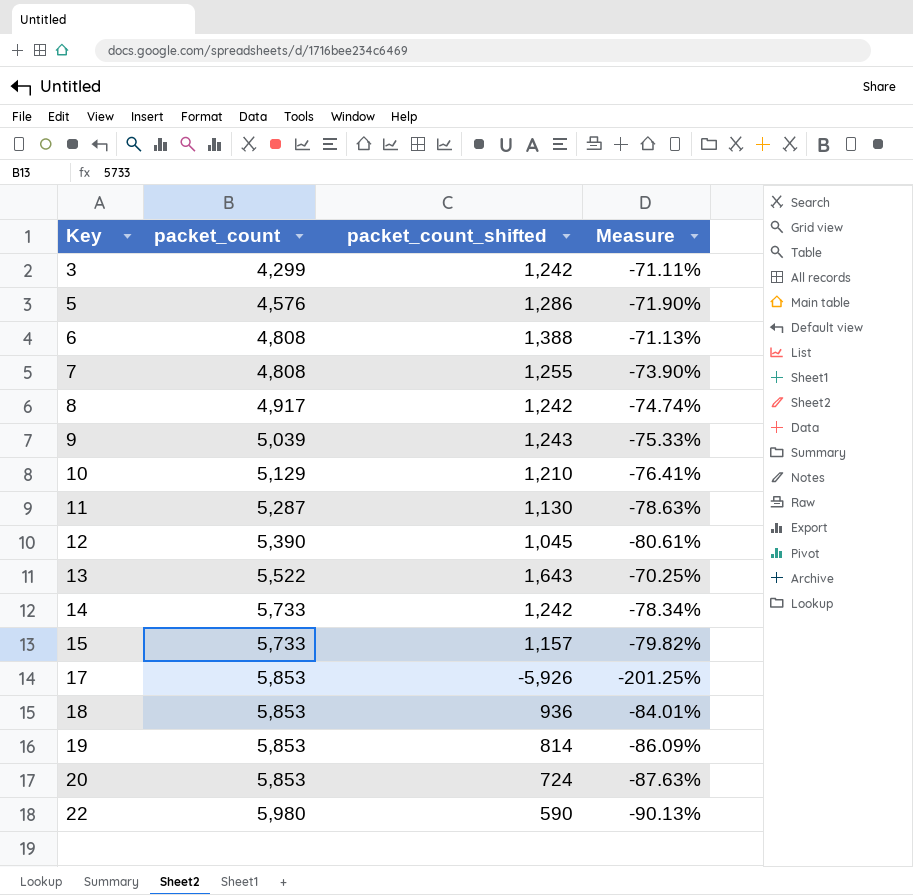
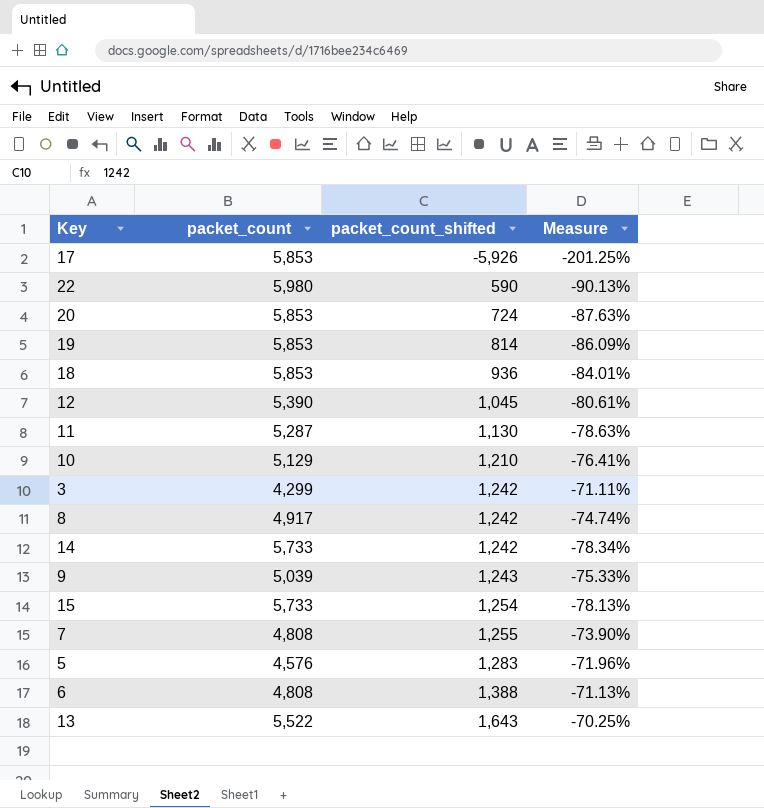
row order: Key ascending -> packet_count_shifted ascending
15 | packet_count_shifted: 1,157 -> 1,254
15 | Measure: -79.82% -> -78.13%
5 | packet_count_shifted: 1,286 -> 1,283
5 | Measure: -71.90% -> -71.96%

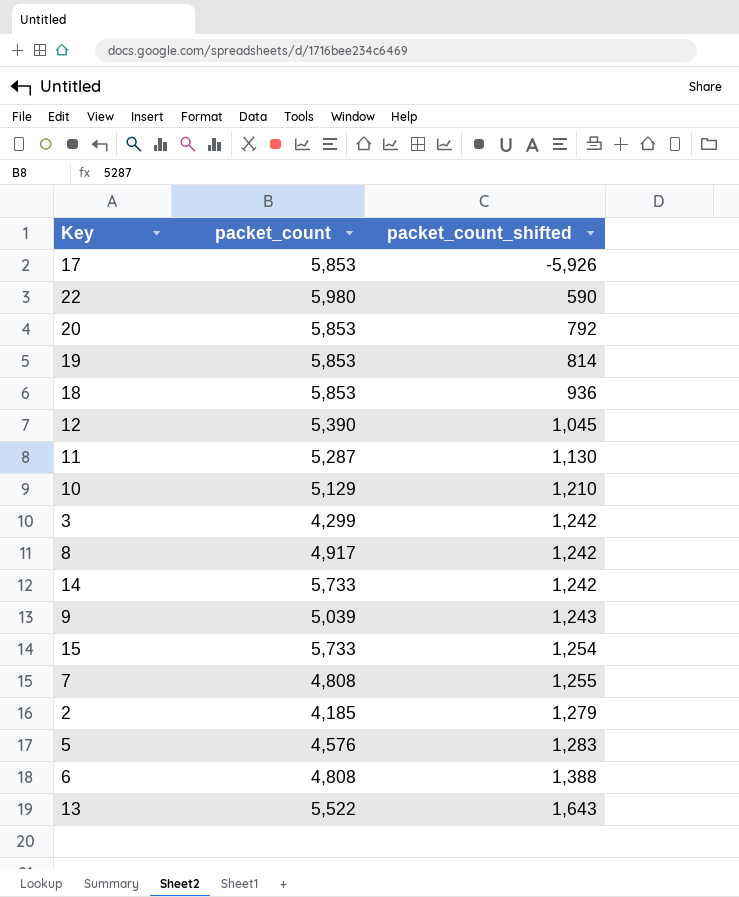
column Measure | formula: ([packet_count_shifted] - [packet_count]) / [packet_count] -> none
20 | packet_count_shifted: 724 -> 792
row 2: none -> 4,185 | 1,279

